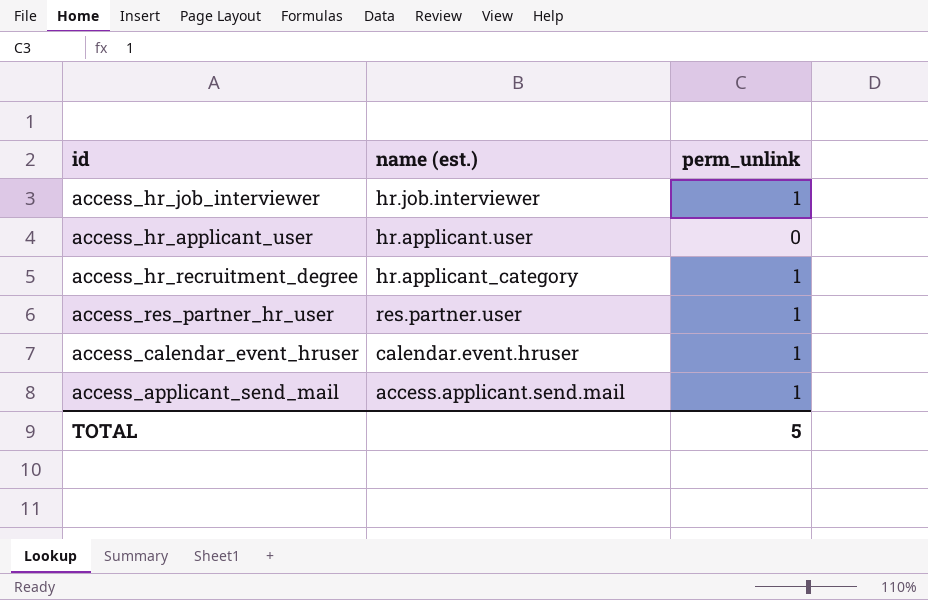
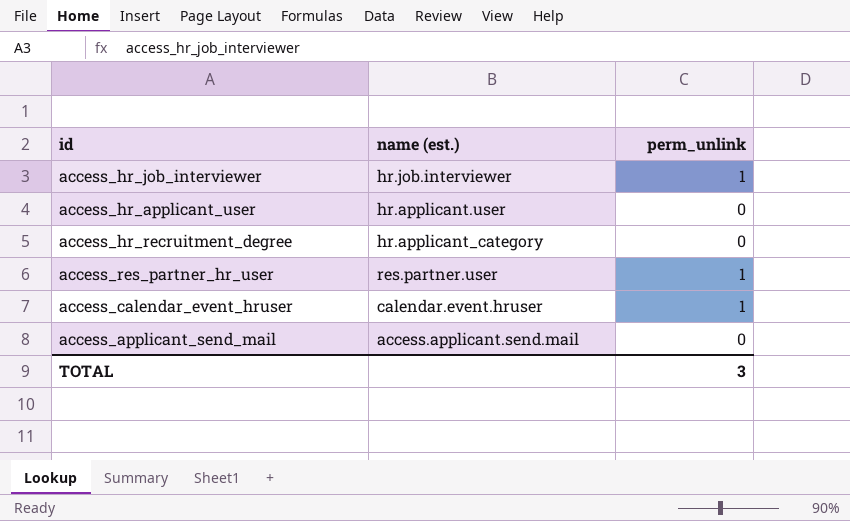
access_hr_recruitment_degree | perm_unlink: 1 -> 0
access_applicant_send_mail | perm_unlink: 1 -> 0
TOTAL | perm_unlink: 5 -> 3

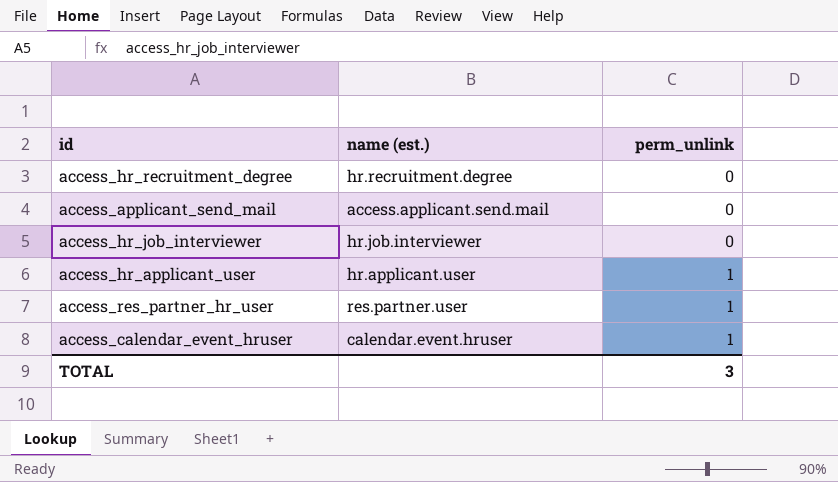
row order: none -> perm_unlink ascending
access_hr_recruitment_degree | name (est.): hr.applicant_category -> hr.recruitment.degree
access_hr_job_interviewer | perm_unlink: 1 -> 0
access_hr_applicant_user | perm_unlink: 0 -> 1

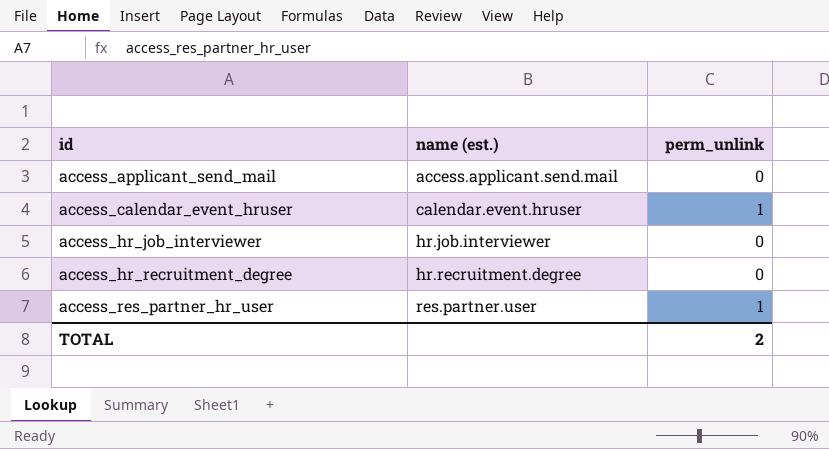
row order: perm_unlink ascending -> id ascending
row access_hr_applicant_user: hr.applicant.user | 1 -> none
TOTAL | perm_unlink: 3 -> 2

